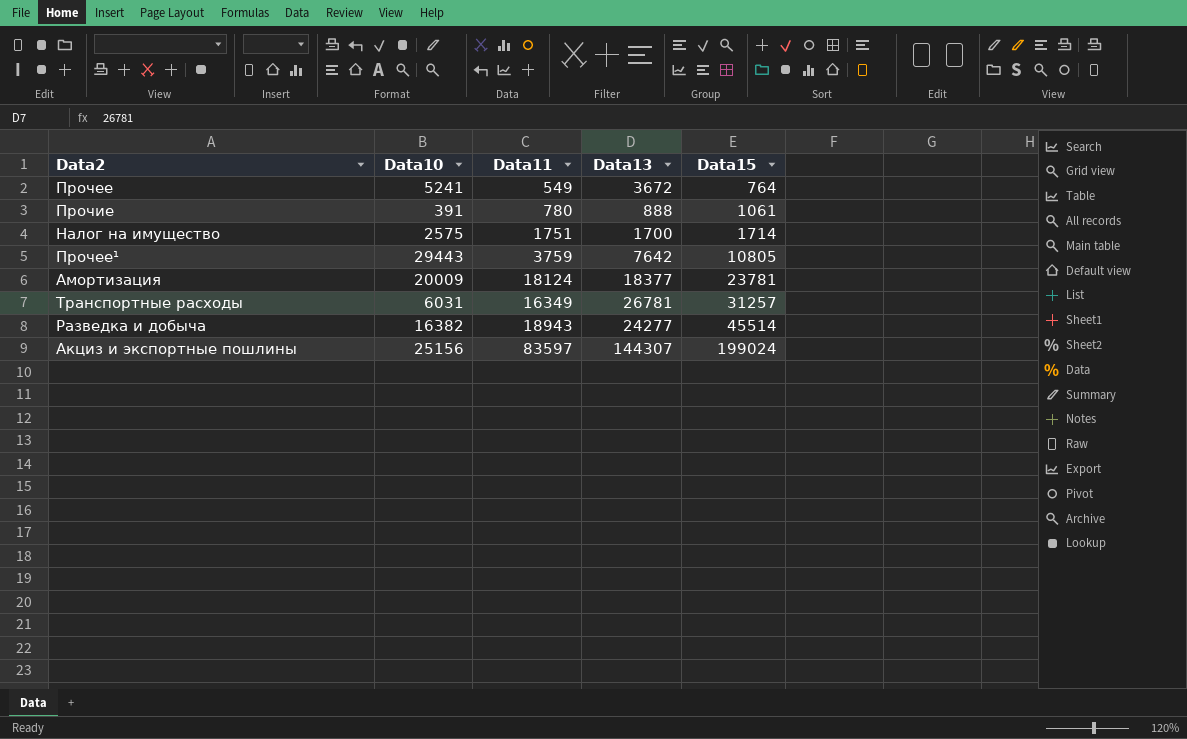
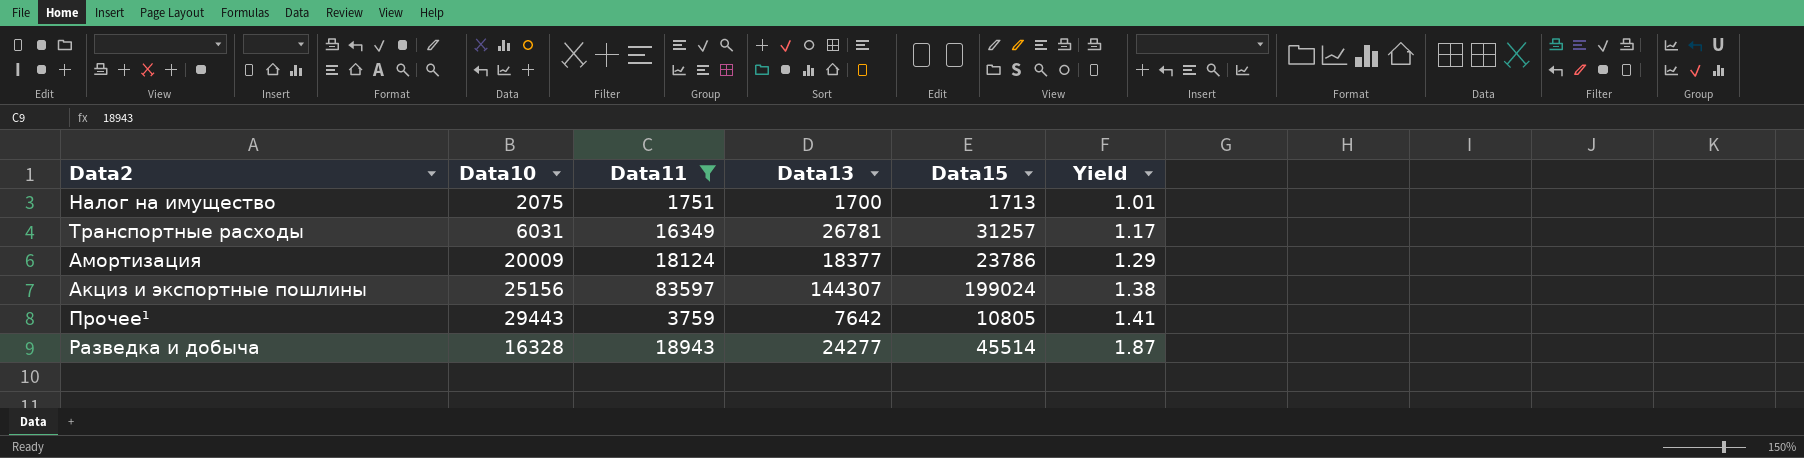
filter: none -> Data11 >= 1751
row order: Data15 ascending -> Yield ascending
column Yield | formula: none -> [Data15] / [Data13]
Налог на имущество | Data10: 2575 -> 2075
Налог на имущество | Data15: 1714 -> 1713
Амортизация | Data15: 23781 -> 23786
Разведка и добыча | Data10: 16382 -> 16328

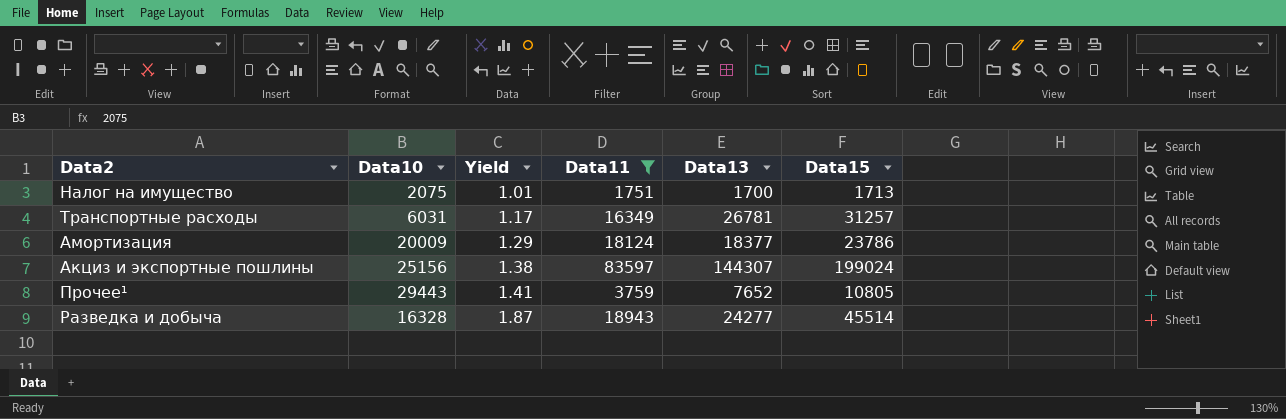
column Yield | position: 6 -> 3
Прочее¹ | Data13: 7642 -> 7652

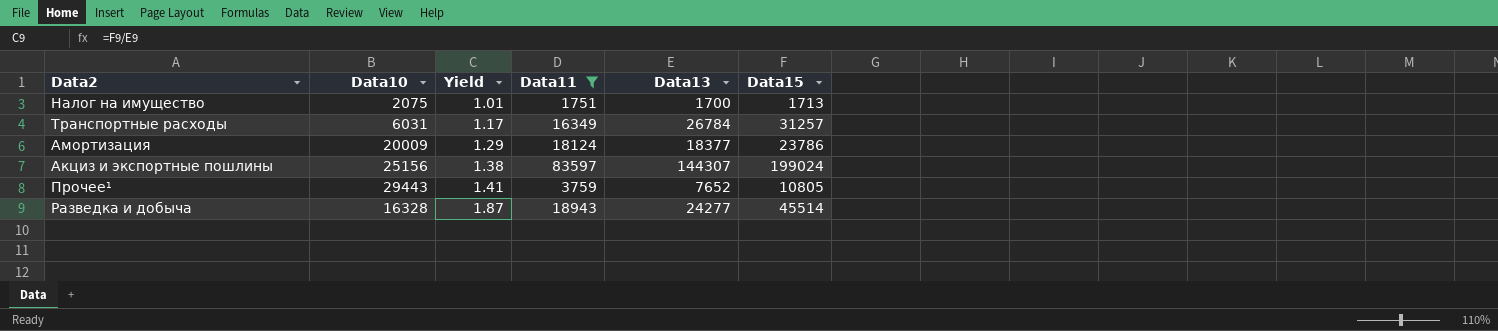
Транспортные расходы | Data13: 26781 -> 26784

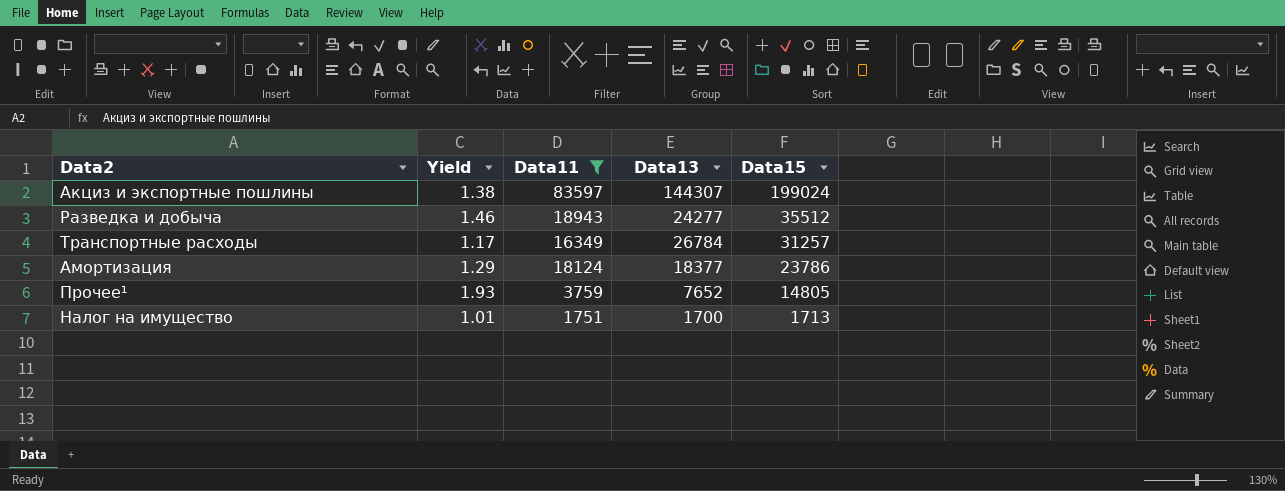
row order: Yield ascending -> Data15 descending
column Data10 | position: 2 -> none
Разведка и добыча | Yield: 1.87 -> 1.46
Разведка и добыча | Data15: 45514 -> 35512
Прочее¹ | Yield: 1.41 -> 1.93
Прочее¹ | Data15: 10805 -> 14805

